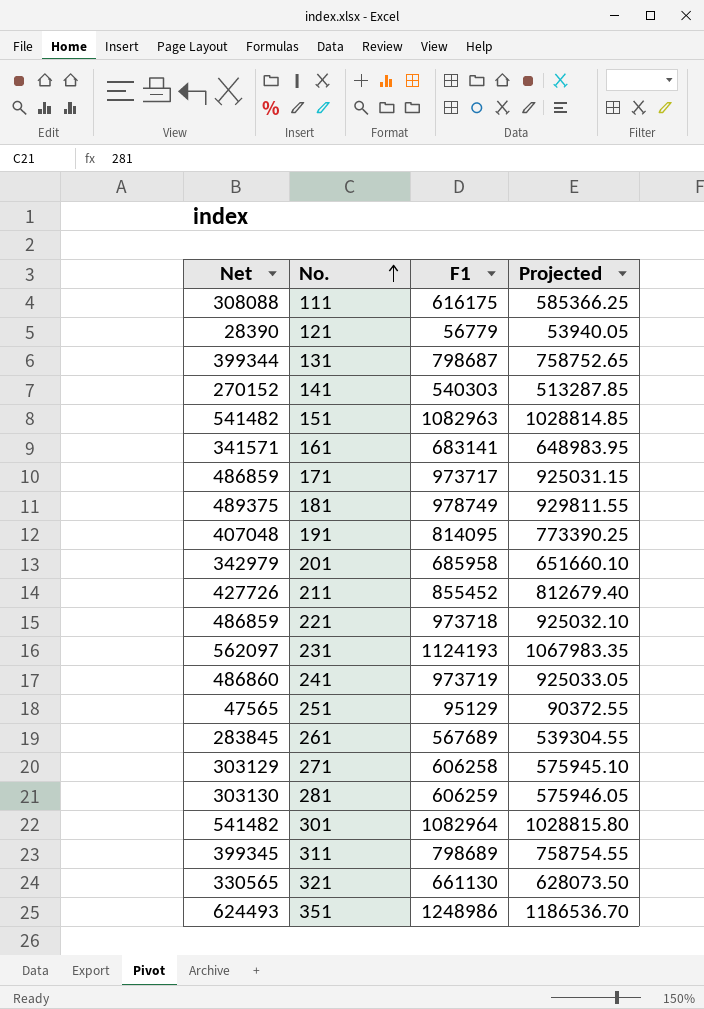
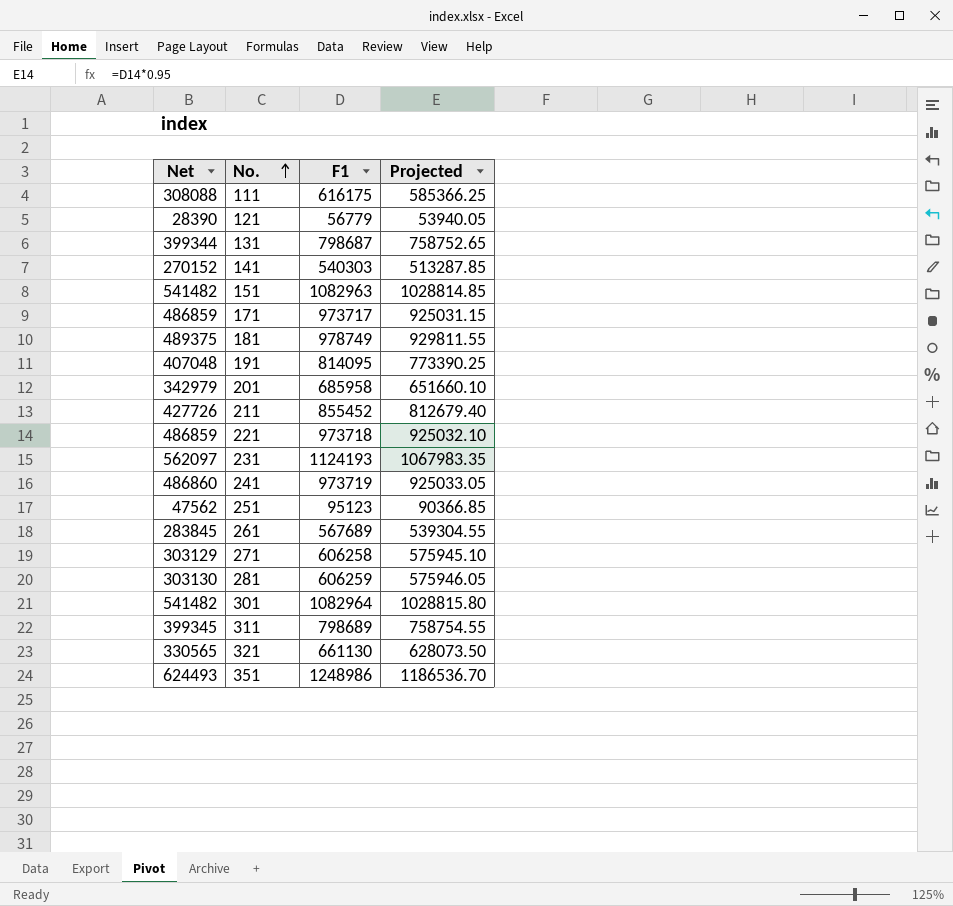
row 161: 341571 | 683141 | 648983.95 -> none
251 | Net: 47565 -> 47562
251 | F1: 95129 -> 95123
251 | Projected: 90372.55 -> 90366.85

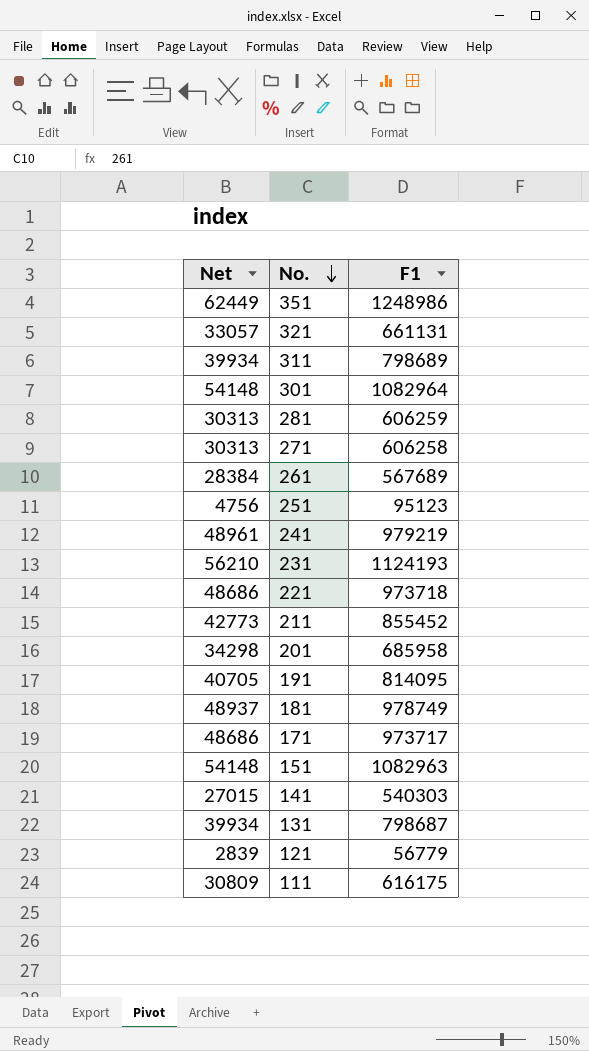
row order: No. ascending -> No. descending
column Projected | formula: [F1] * 0.95 -> none
column Net | formula: [F1] * 0.5 -> [F1] * 0.05
321 | F1: 661130 -> 661131
241 | F1: 973719 -> 979219

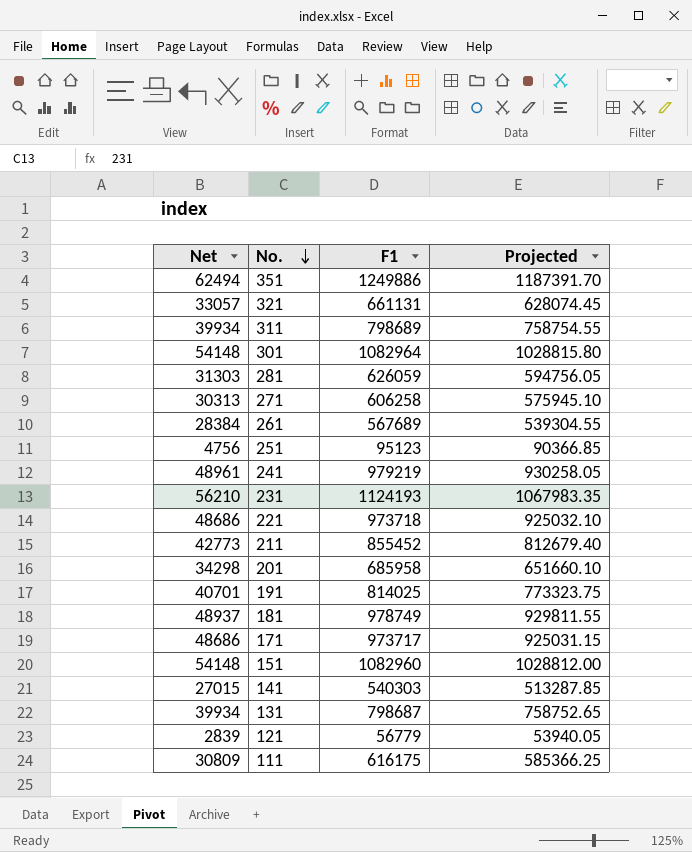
column Projected | formula: none -> [F1] * 0.95
351 | Net: 62449 -> 62494
351 | F1: 1248986 -> 1249886
281 | Net: 30313 -> 31303
281 | F1: 606259 -> 626059
191 | Net: 40705 -> 40701
191 | F1: 814095 -> 814025
151 | F1: 1082963 -> 1082960

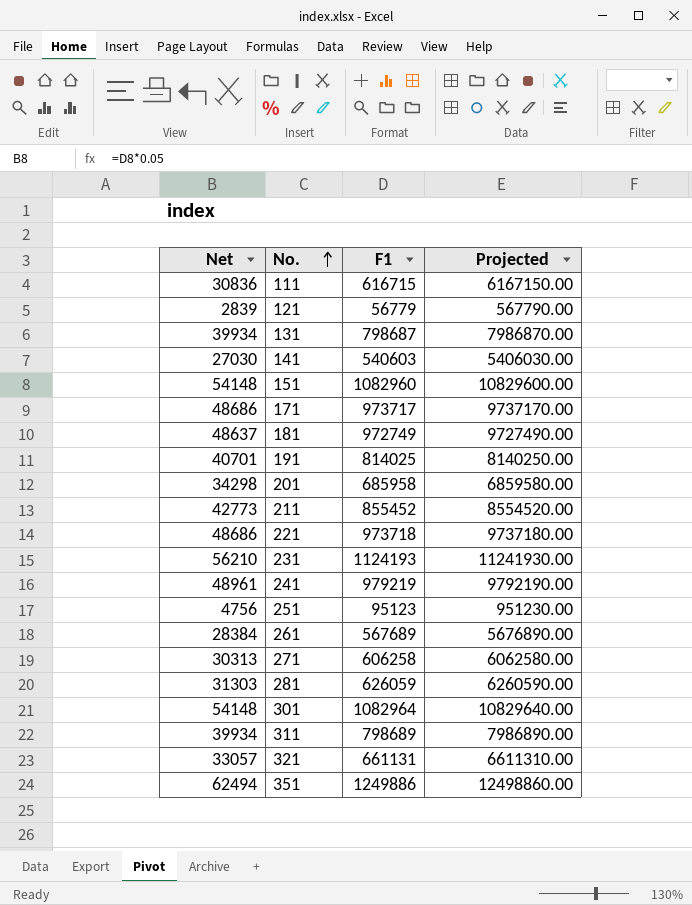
row order: No. descending -> No. ascending
column Projected | formula: [F1] * 0.95 -> [F1] * 10
111 | Net: 30809 -> 30836
111 | F1: 616175 -> 616715
141 | Net: 27015 -> 27030
141 | F1: 540303 -> 540603
181 | Net: 48937 -> 48637
181 | F1: 978749 -> 972749

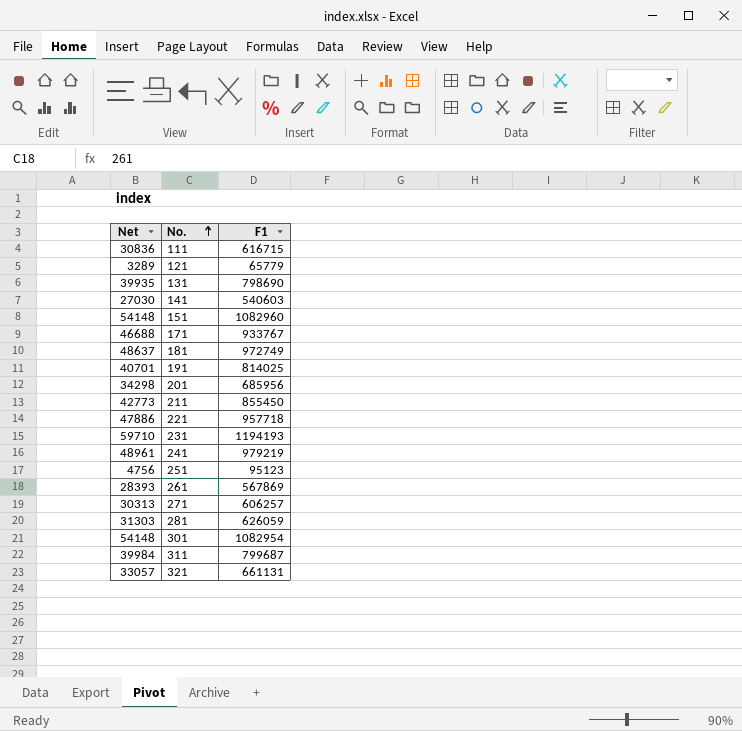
column Projected | formula: [F1] * 10 -> none
row 351: 62494 | 1249886 | 12498860.00 -> none
121 | Net: 2839 -> 3289
121 | F1: 56779 -> 65779
131 | Net: 39934 -> 39935
131 | F1: 798687 -> 798690
171 | Net: 48686 -> 46688
171 | F1: 973717 -> 933767
201 | F1: 685958 -> 685956
211 | F1: 855452 -> 855450
221 | Net: 48686 -> 47886
221 | F1: 973718 -> 957718
231 | Net: 56210 -> 59710
231 | F1: 1124193 -> 1194193
261 | Net: 28384 -> 28393
261 | F1: 567689 -> 567869
271 | F1: 606258 -> 606257
301 | F1: 1082964 -> 1082954
311 | Net: 39934 -> 39984
311 | F1: 798689 -> 799687

